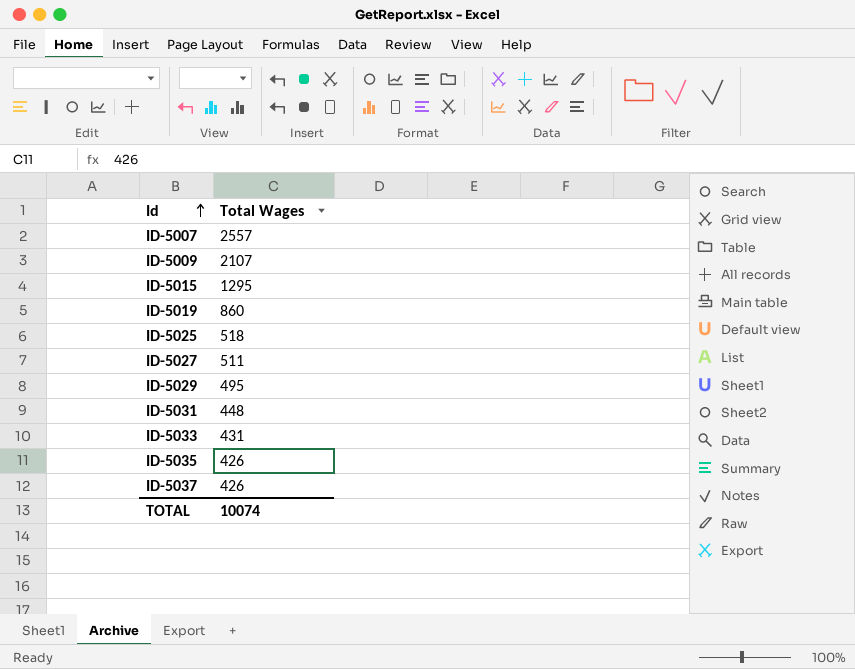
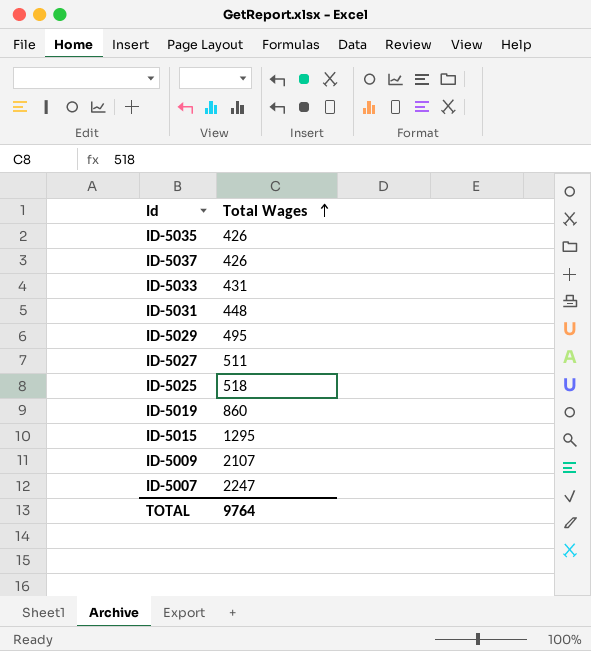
row order: Id ascending -> Total Wages ascending
ID-5007 | Total Wages: 2557 -> 2247
TOTAL | Total Wages: 10074 -> 9764

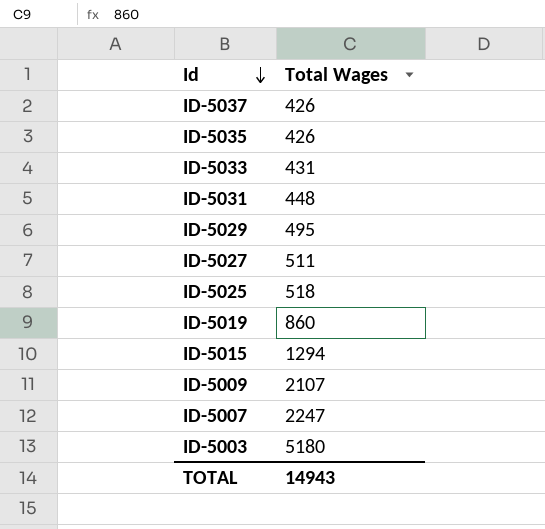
row order: Total Wages ascending -> Id descending
ID-5015 | Total Wages: 1295 -> 1294
row ID-5003: none -> 5180
TOTAL | Total Wages: 9764 -> 14943

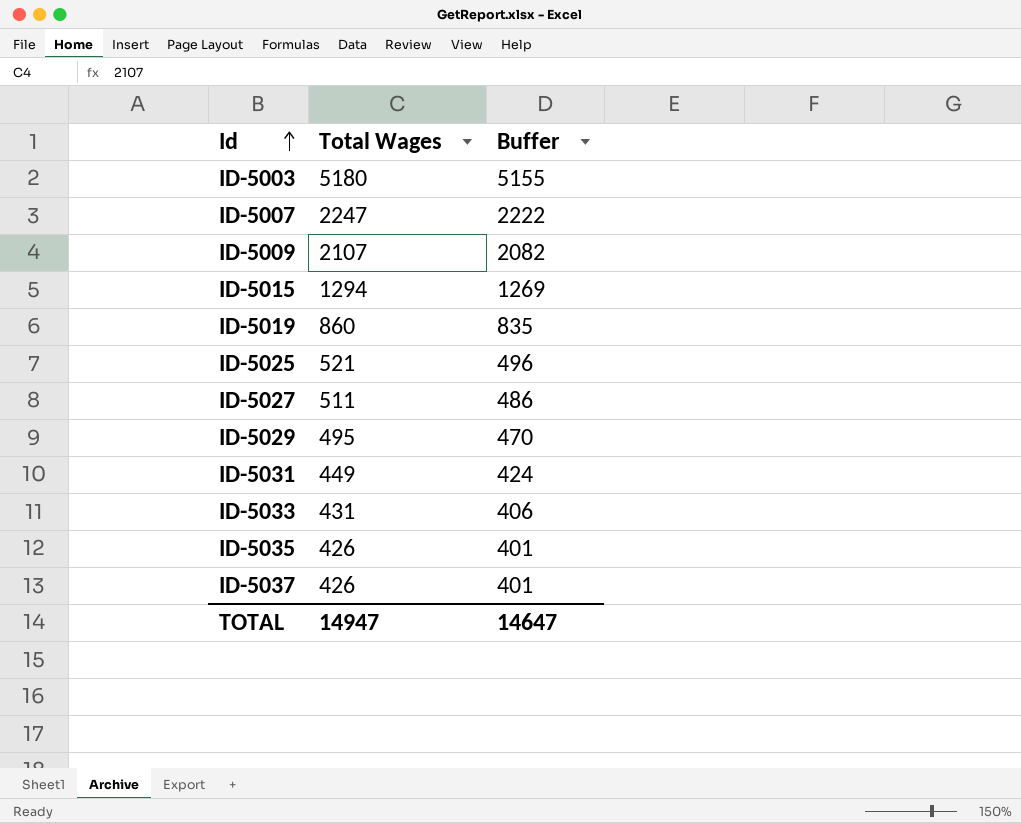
row order: Id descending -> Id ascending
column Buffer | formula: none -> [Total Wages] - 25
ID-5025 | Total Wages: 518 -> 521
ID-5031 | Total Wages: 448 -> 449
TOTAL | Total Wages: 14943 -> 14947

